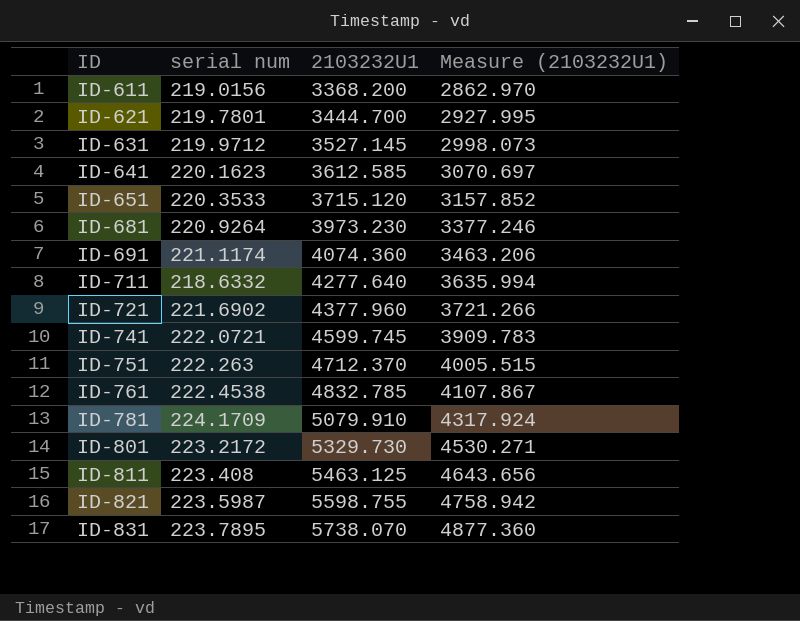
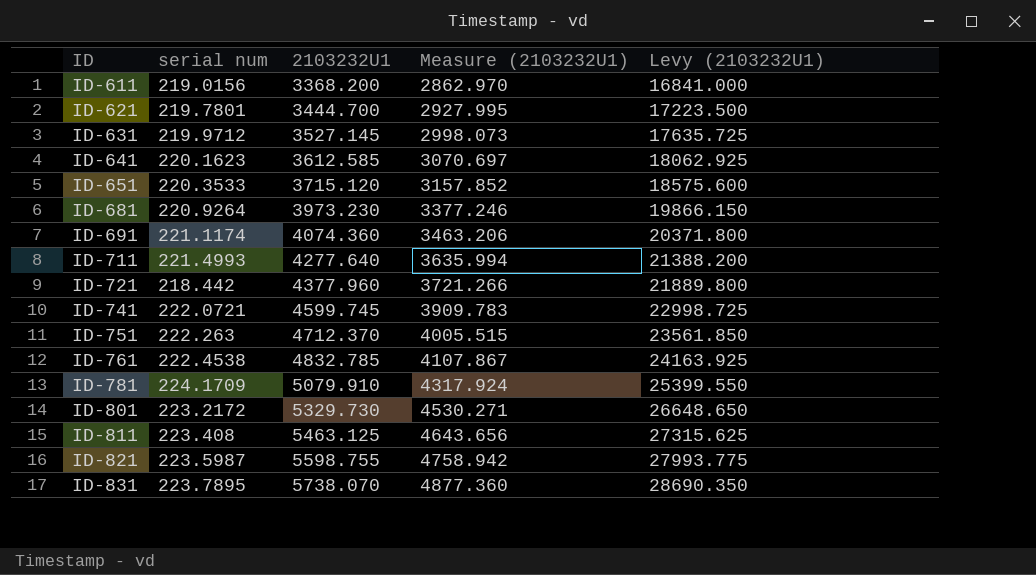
column Levy (2103232U1) | formula: none -> [2103232U1] * 5
ID-711 | serial num: 218.6332 -> 221.4993
ID-721 | serial num: 221.6902 -> 218.442

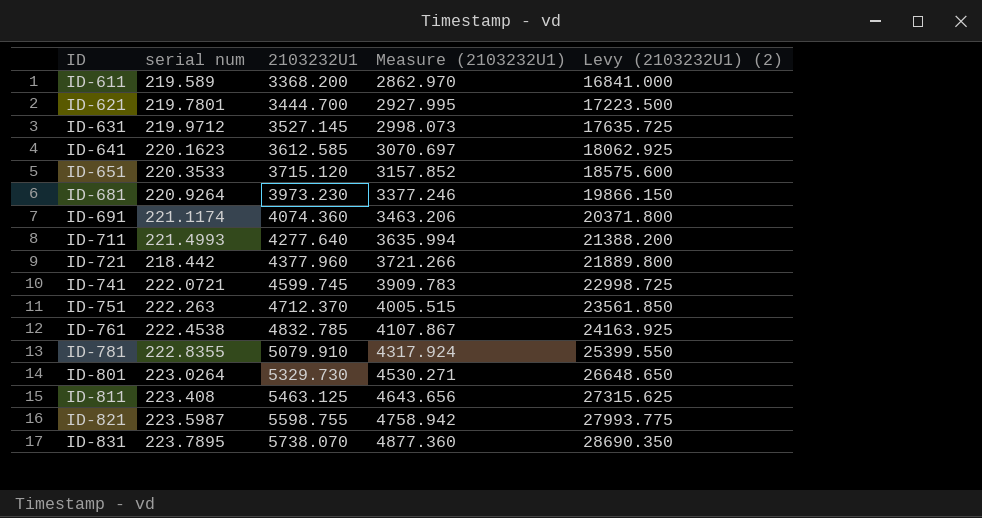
column name: Levy (2103232U1) -> Levy (2103232U1) (2)
ID-611 | serial num: 219.0156 -> 219.589
ID-781 | serial num: 224.1709 -> 222.8355
ID-801 | serial num: 223.2172 -> 223.0264

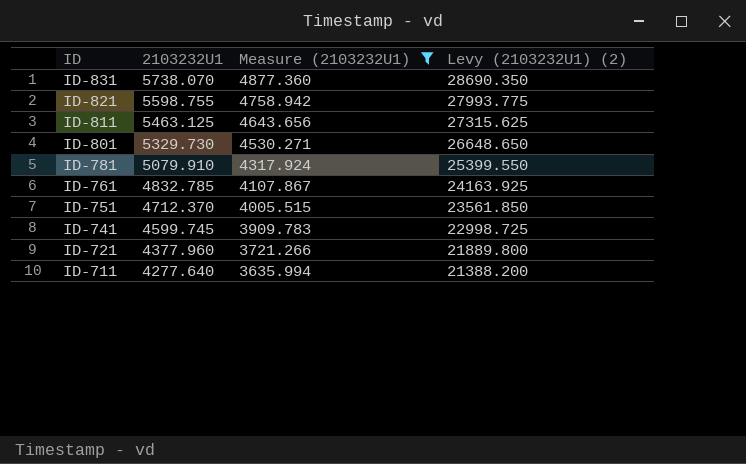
filter: none -> Measure (2103232U1) >= 3635.994
row order: ID ascending -> ID descending
column serial num | position: 2 -> none

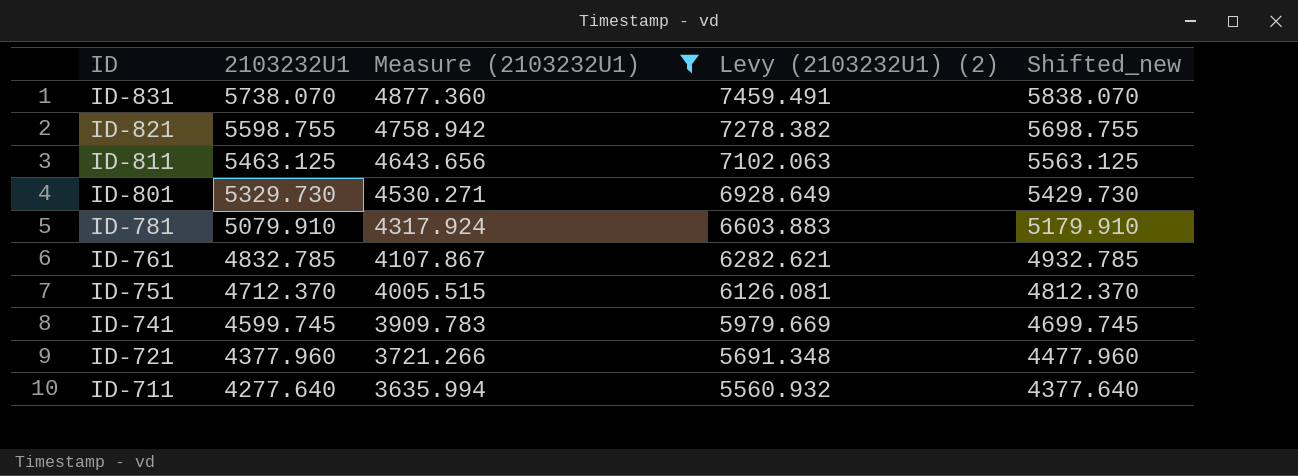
column Levy (2103232U1) (2) | formula: [2103232U1] * 5 -> [2103232U1] * 1.3
column Shifted_new | formula: none -> [2103232U1] + 100

